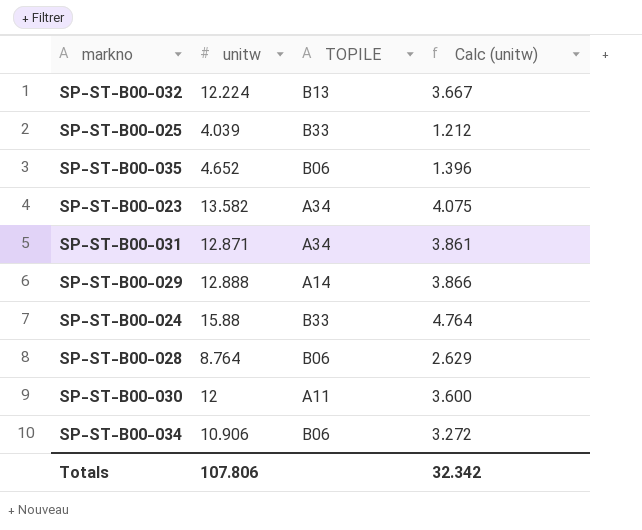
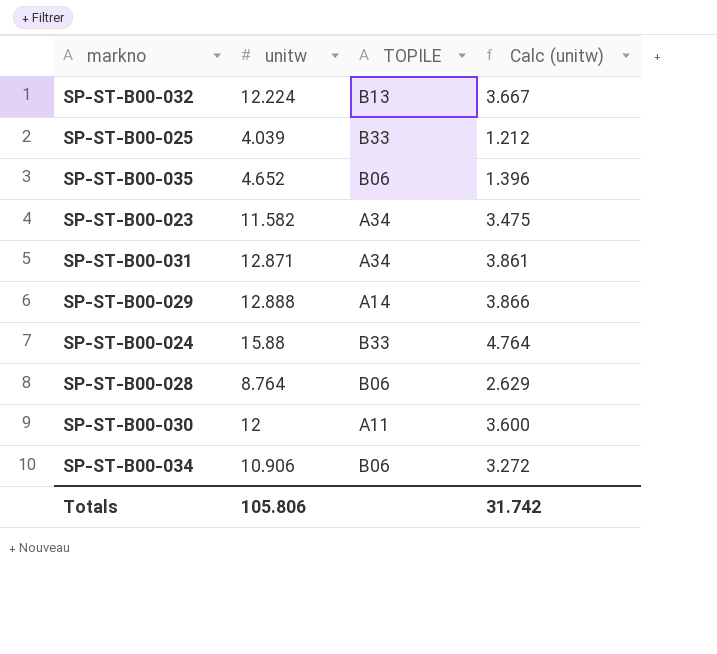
SP-ST-B00-023 | unitw: 13.582 -> 11.582
SP-ST-B00-023 | Calc (unitw): 4.075 -> 3.475
Totals | unitw: 107.806 -> 105.806
Totals | Calc (unitw): 32.342 -> 31.742

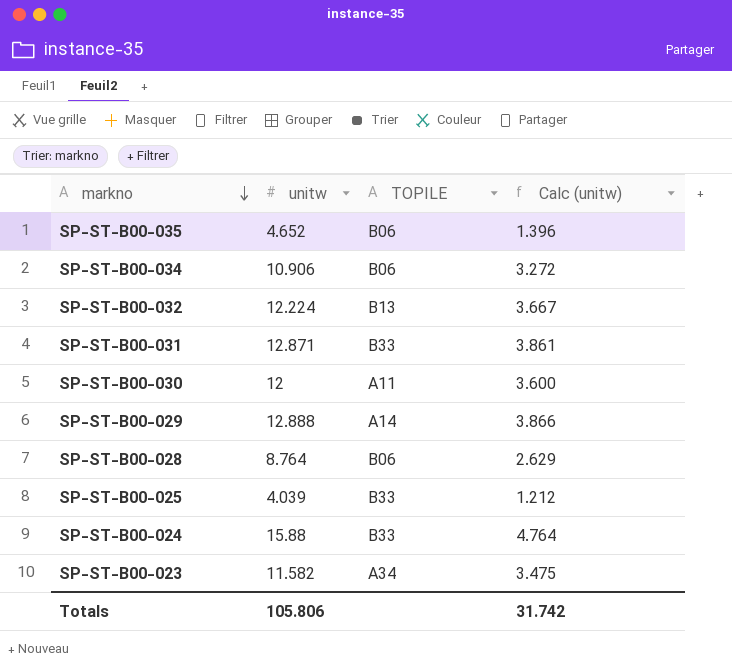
row order: none -> markno descending
SP-ST-B00-031 | TOPILE: A34 -> B33

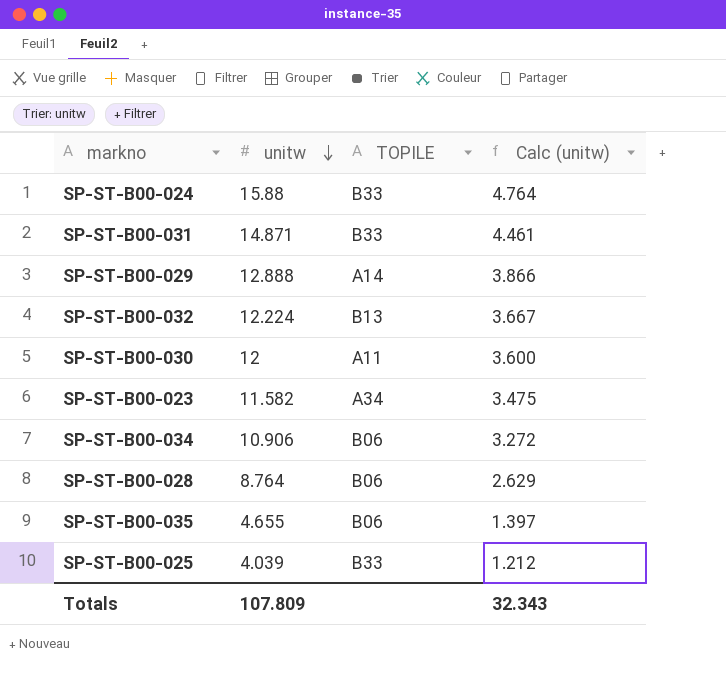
row order: markno descending -> unitw descending
SP-ST-B00-031 | unitw: 12.871 -> 14.871
SP-ST-B00-031 | Calc (unitw): 3.861 -> 4.461
SP-ST-B00-035 | unitw: 4.652 -> 4.655
SP-ST-B00-035 | Calc (unitw): 1.396 -> 1.397
Totals | unitw: 105.806 -> 107.809
Totals | Calc (unitw): 31.742 -> 32.343

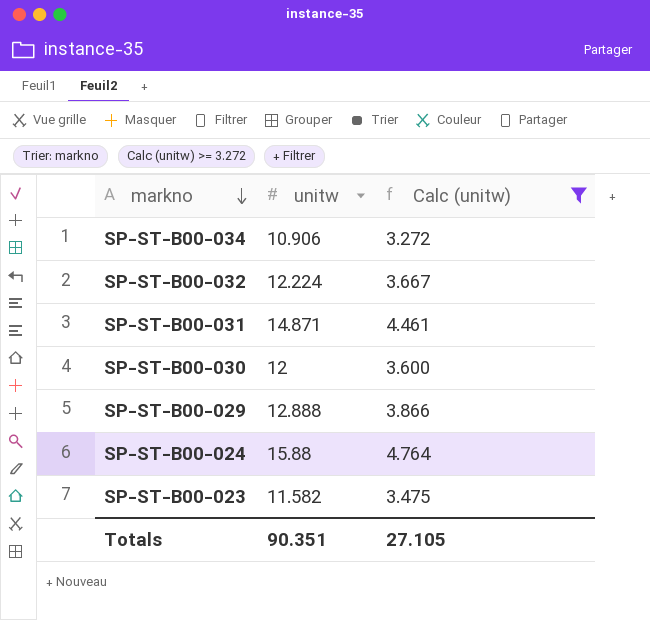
filter: none -> Calc (unitw) >= 3.272
row order: unitw descending -> markno descending
column TOPILE | position: 3 -> none
Totals | unitw: 107.809 -> 90.351
Totals | Calc (unitw): 32.343 -> 27.105

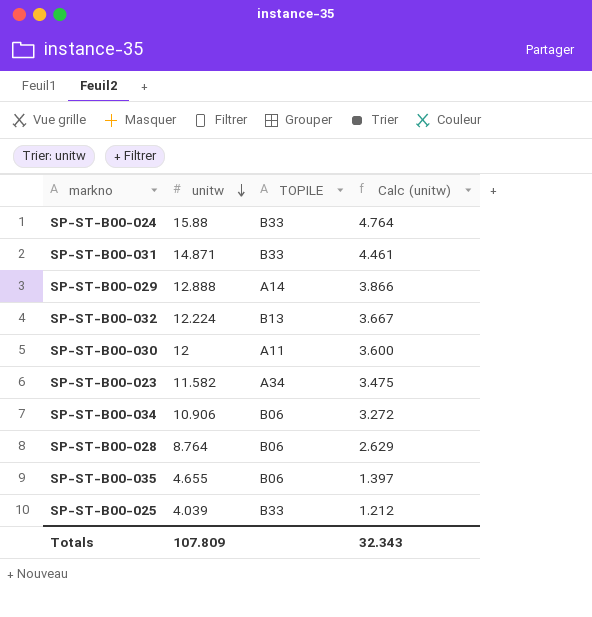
filter: Calc (unitw) >= 3.272 -> none
row order: markno descending -> unitw descending
column TOPILE | position: none -> 3
Totals | unitw: 90.351 -> 107.809
Totals | Calc (unitw): 27.105 -> 32.343

